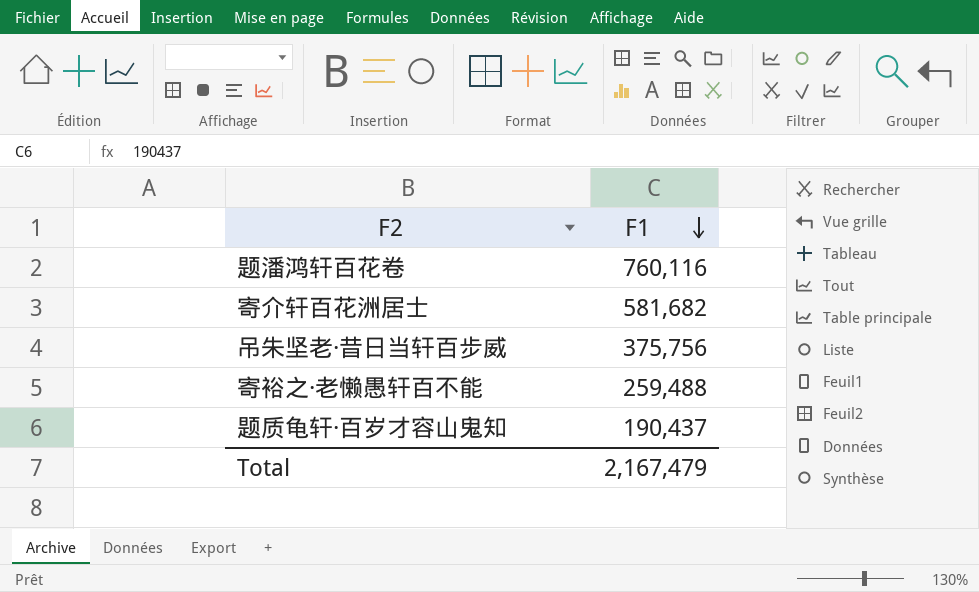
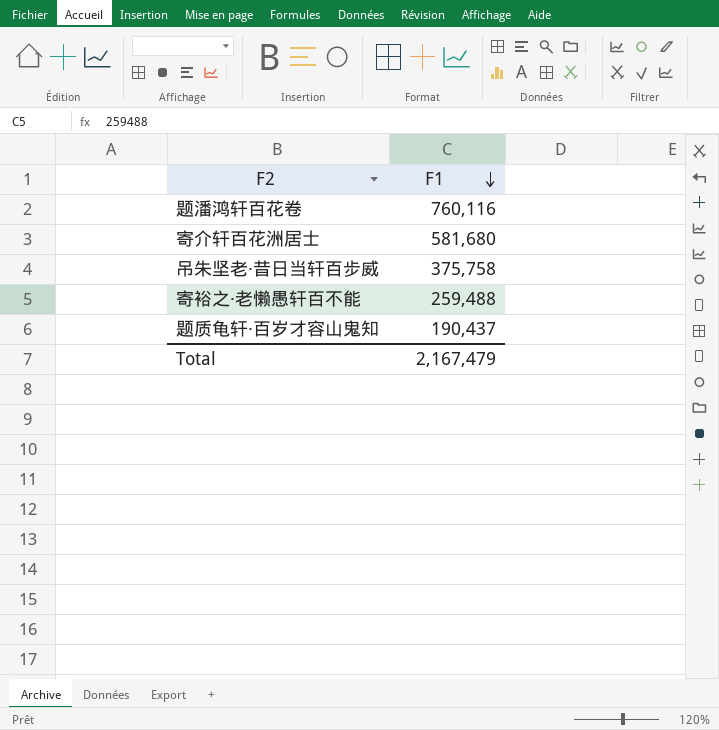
寄介轩百花洲居士 | F1: 581,682 -> 581,680
吊朱坚老·昔日当轩百步威 | F1: 375,756 -> 375,758

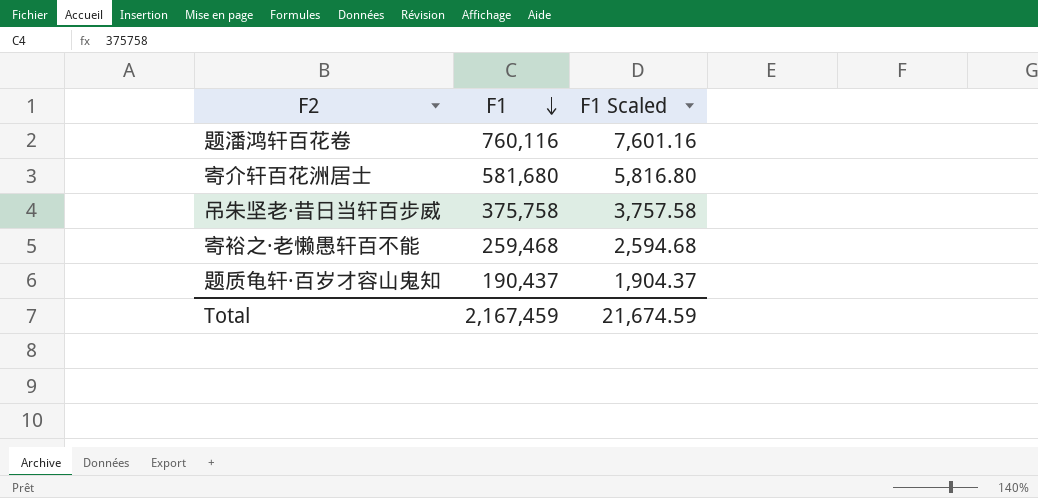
column F1 Scaled | formula: none -> [F1] * 0.01
寄裕之·老懒愚轩百不能 | F1: 259,488 -> 259,468
Total | F1: 2,167,479 -> 2,167,459

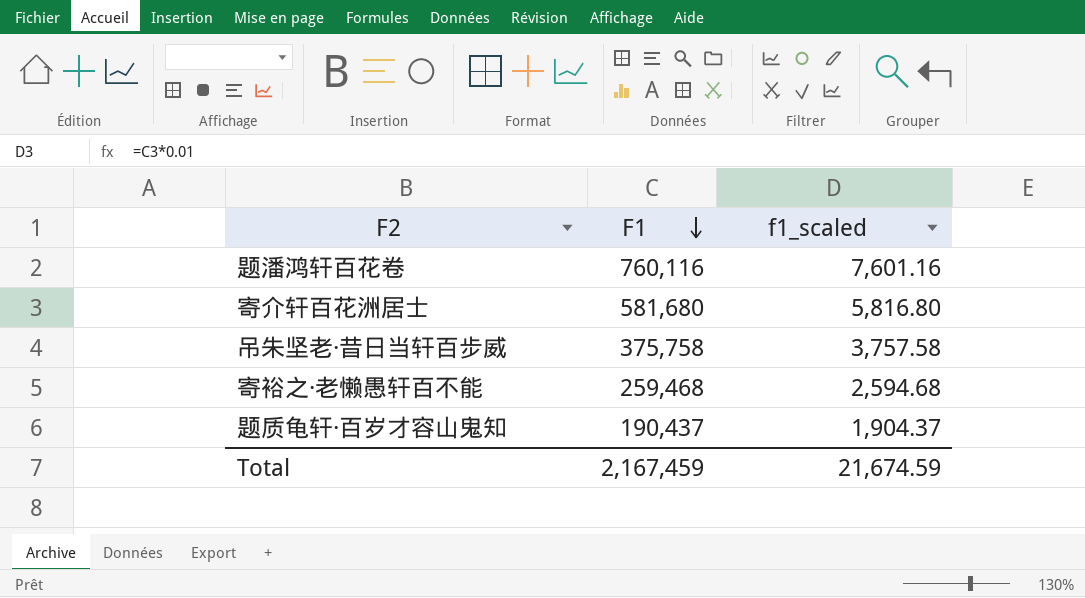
column name: F1 Scaled -> f1_scaled

